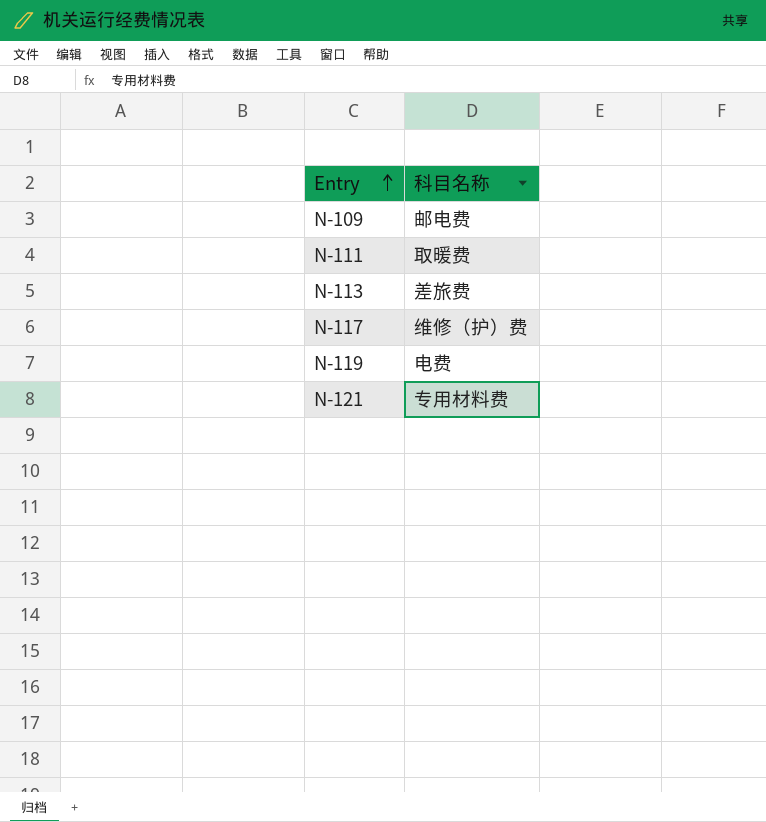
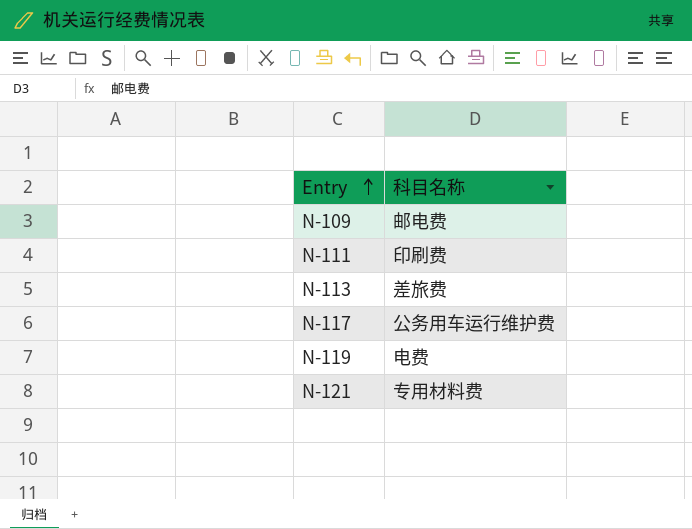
N-111 | 科目名称: 取暖费 -> 印刷费
N-117 | 科目名称: 维修（护）费 -> 公务用车运行维护费

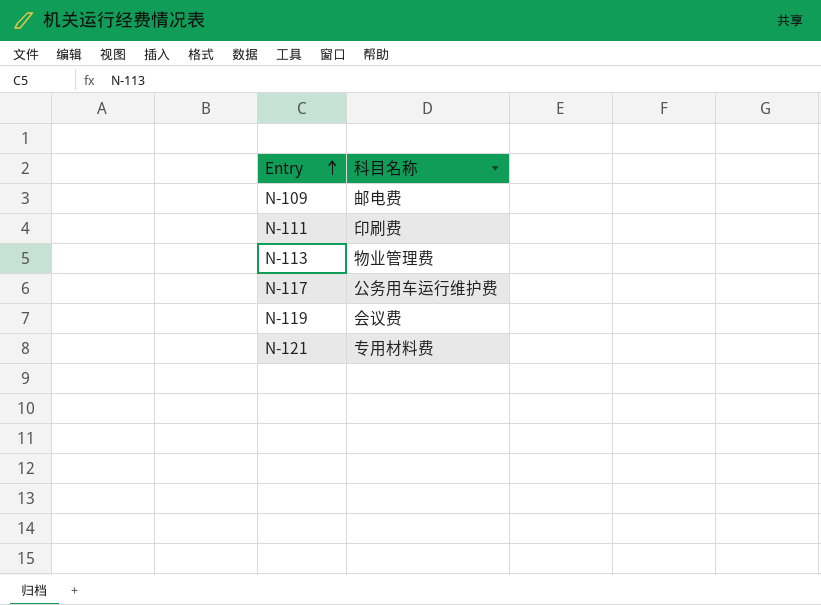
N-113 | 科目名称: 差旅费 -> 物业管理费
N-119 | 科目名称: 电费 -> 会议费

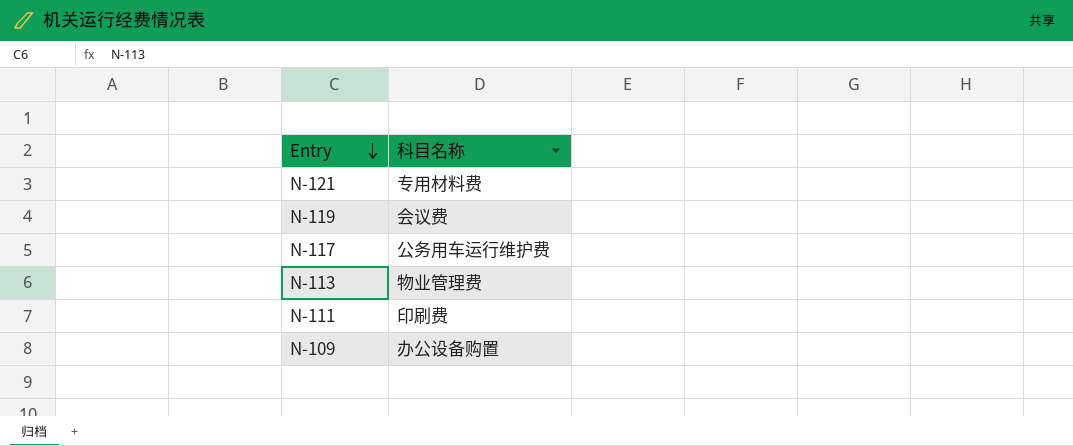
row order: Entry ascending -> Entry descending
N-109 | 科目名称: 邮电费 -> 办公设备购置

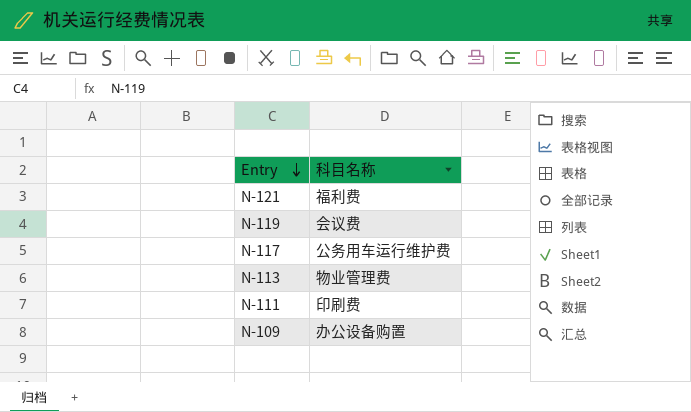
N-121 | 科目名称: 专用材料费 -> 福利费

